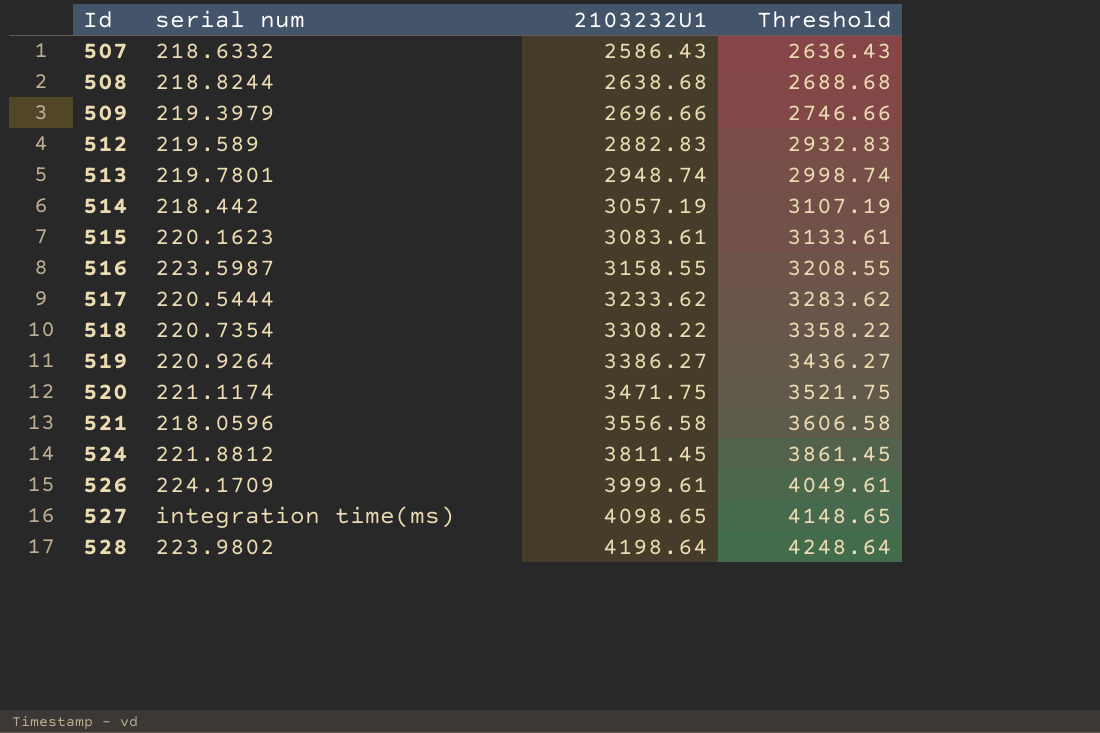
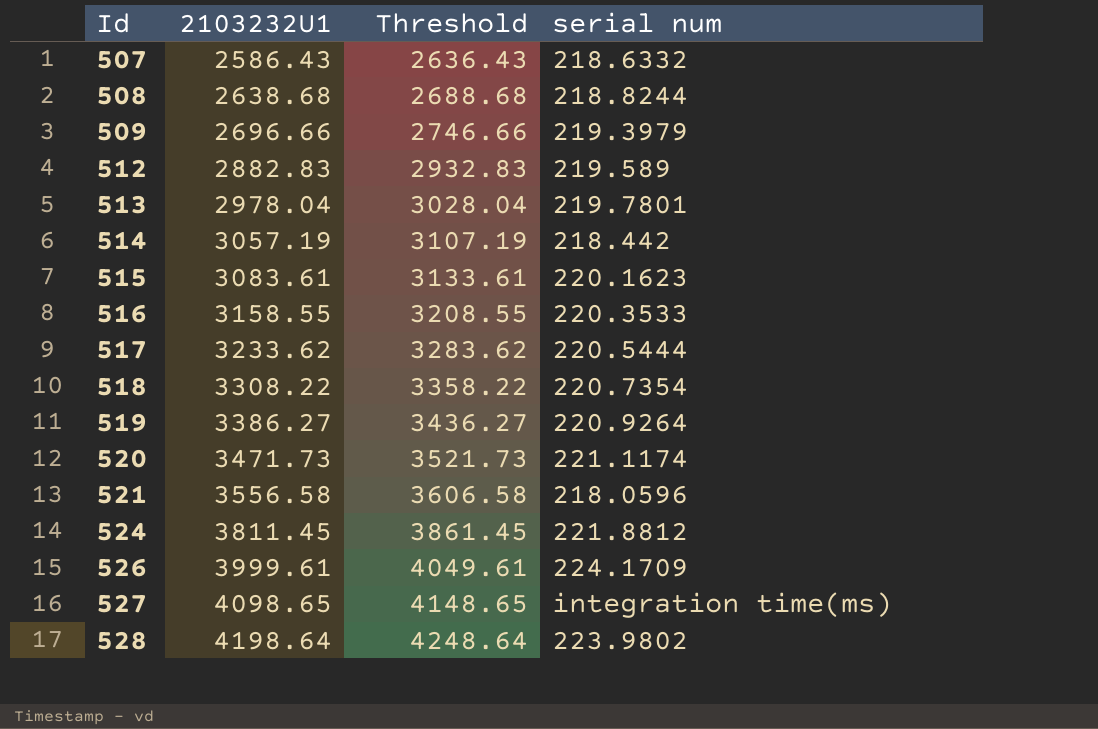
column serial num | position: 2 -> 4
513 | 2103232U1: 2948.74 -> 2978.04
513 | Threshold: 2998.74 -> 3028.04
516 | serial num: 223.5987 -> 220.3533
520 | 2103232U1: 3471.75 -> 3471.73
520 | Threshold: 3521.75 -> 3521.73

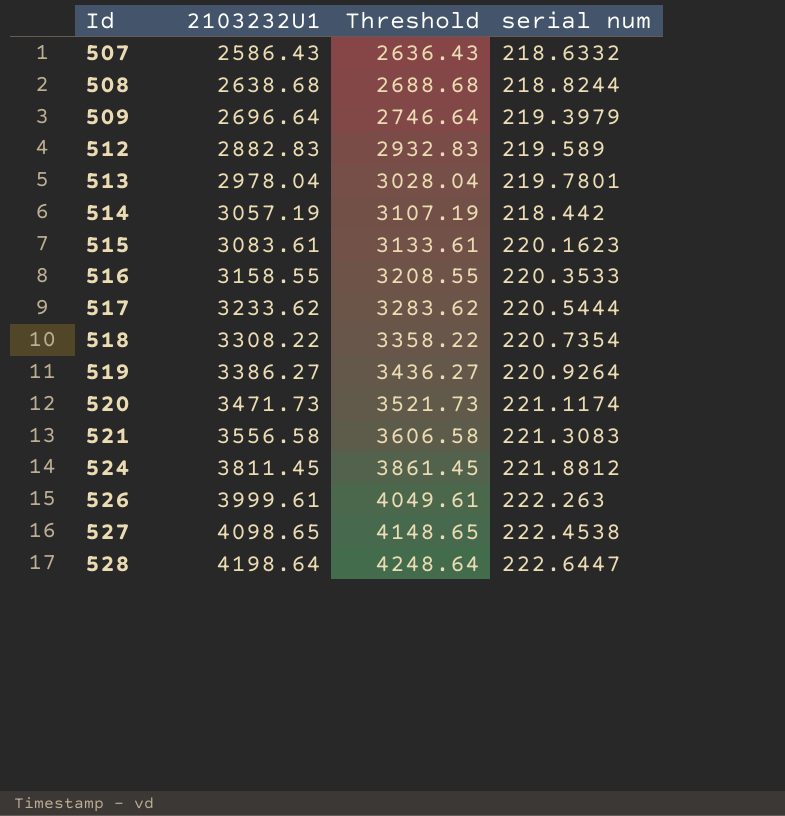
509 | 2103232U1: 2696.66 -> 2696.64
509 | Threshold: 2746.66 -> 2746.64
521 | serial num: 218.0596 -> 221.3083
526 | serial num: 224.1709 -> 222.263
527 | serial num: integration time(ms) -> 222.4538
528 | serial num: 223.9802 -> 222.6447

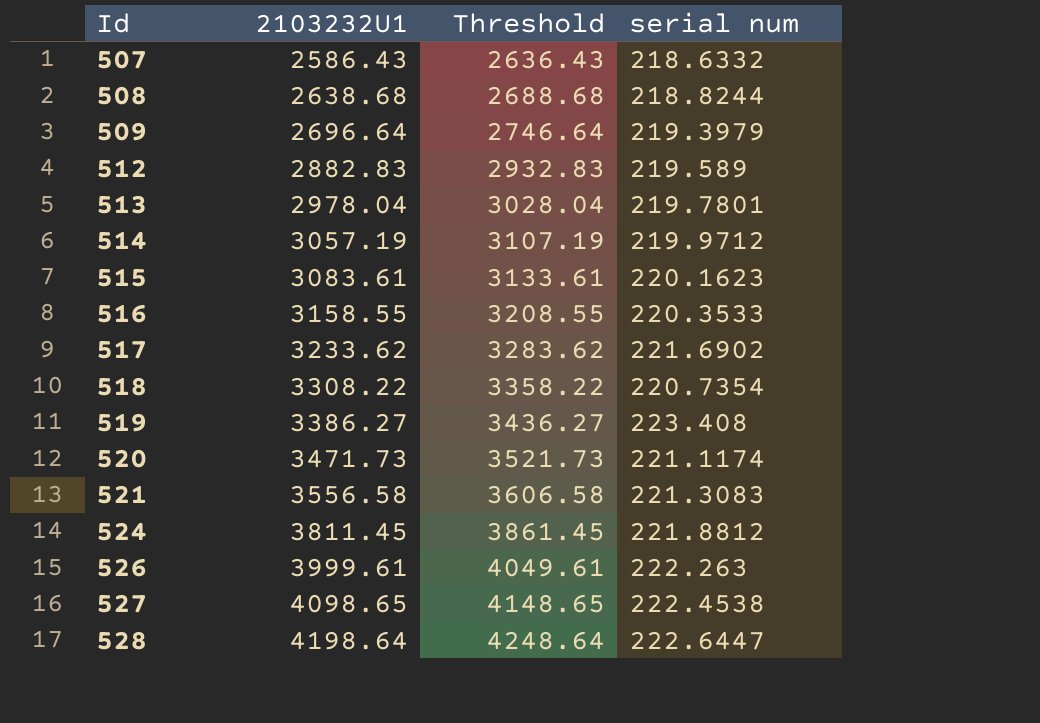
514 | serial num: 218.442 -> 219.9712
517 | serial num: 220.5444 -> 221.6902
519 | serial num: 220.9264 -> 223.408

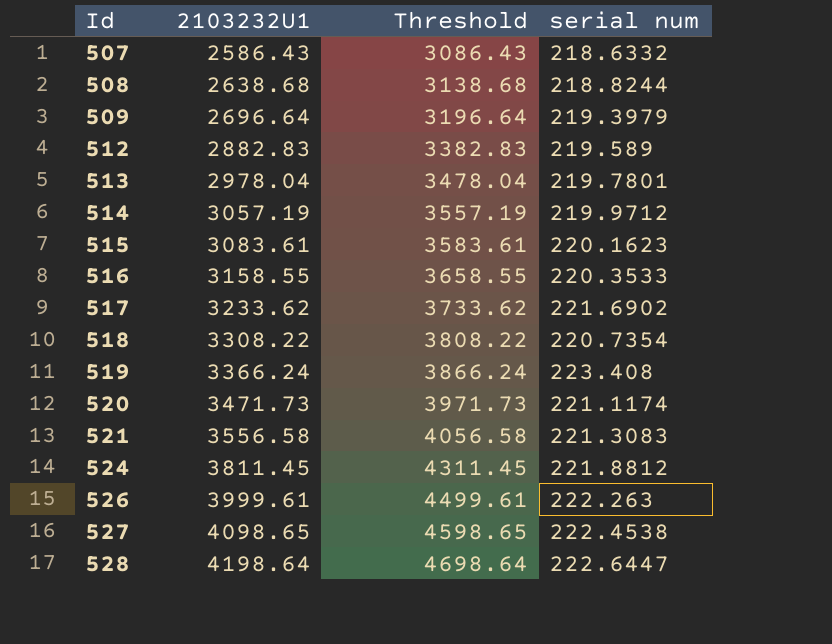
column Threshold | formula: [2103232U1] + 50 -> [2103232U1] + 500
519 | 2103232U1: 3386.27 -> 3366.24

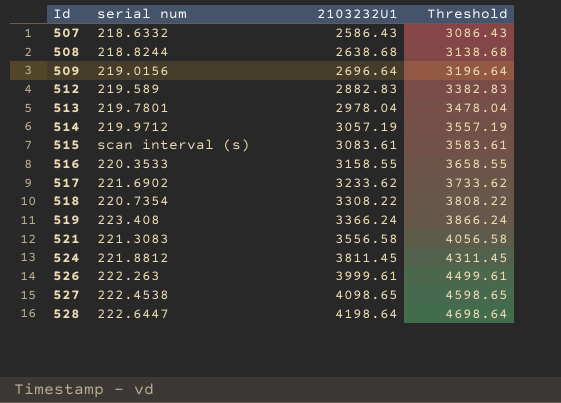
column serial num | position: 4 -> 2
row 520: 3471.73 | 3971.73 | 221.1174 -> none
509 | serial num: 219.3979 -> 219.0156
515 | serial num: 220.1623 -> scan interval (s)

